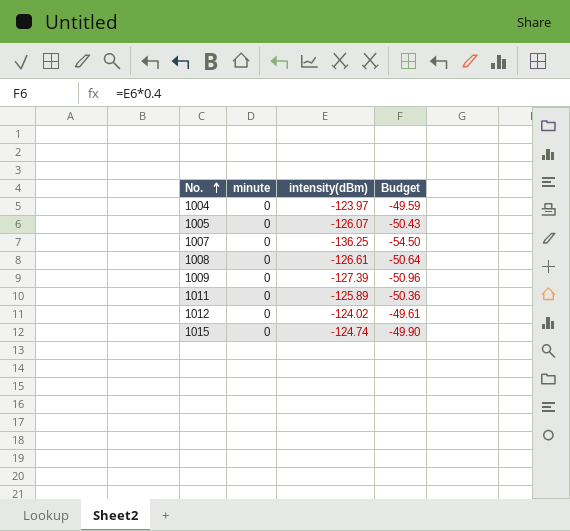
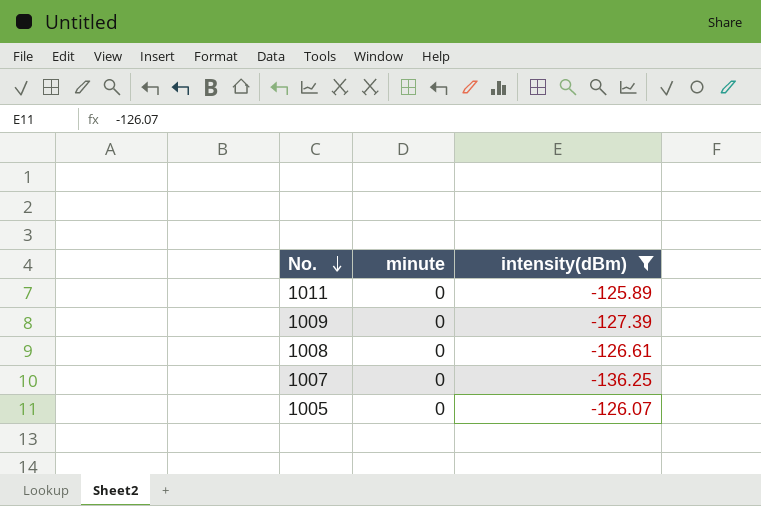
filter: none -> intensity(dBm) <= -125.89
row order: No. ascending -> No. descending
column Budget | formula: [intensity(dBm)] * 0.4 -> none

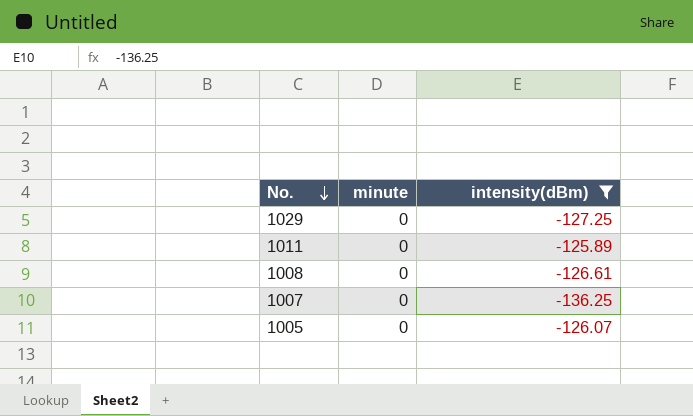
row 1009: 0 | -127.39 -> none
row 1029: none -> 0 | -127.25

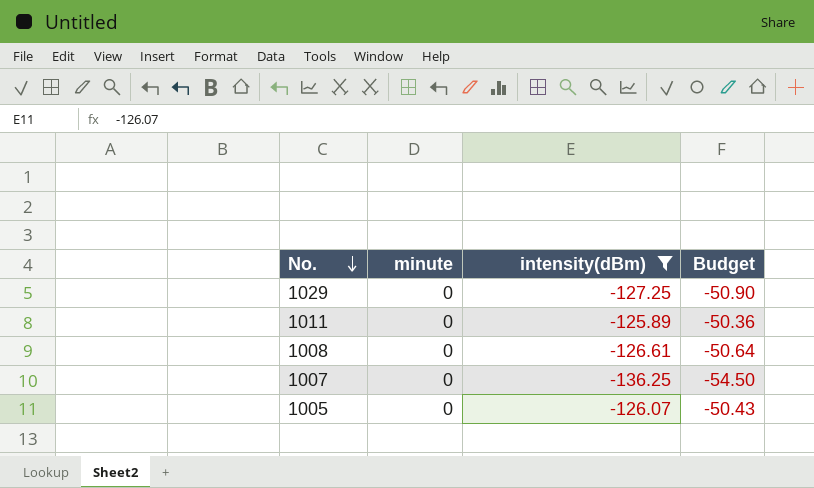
column Budget | formula: none -> [intensity(dBm)] * 0.4

